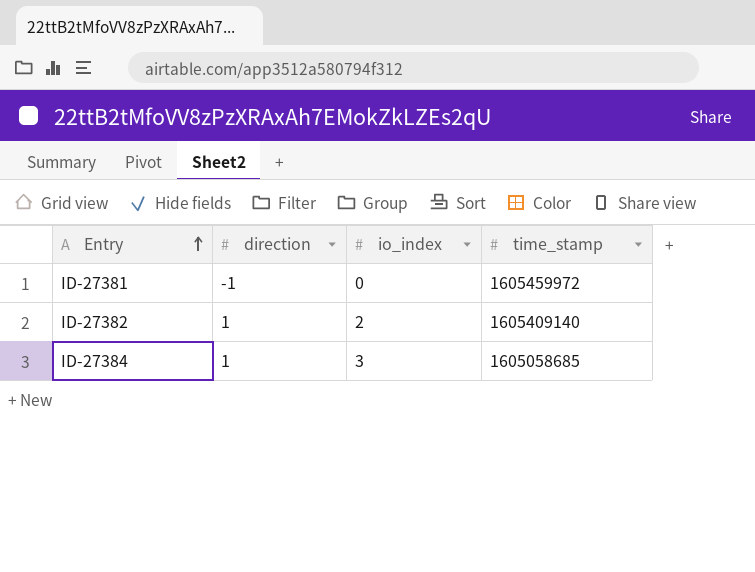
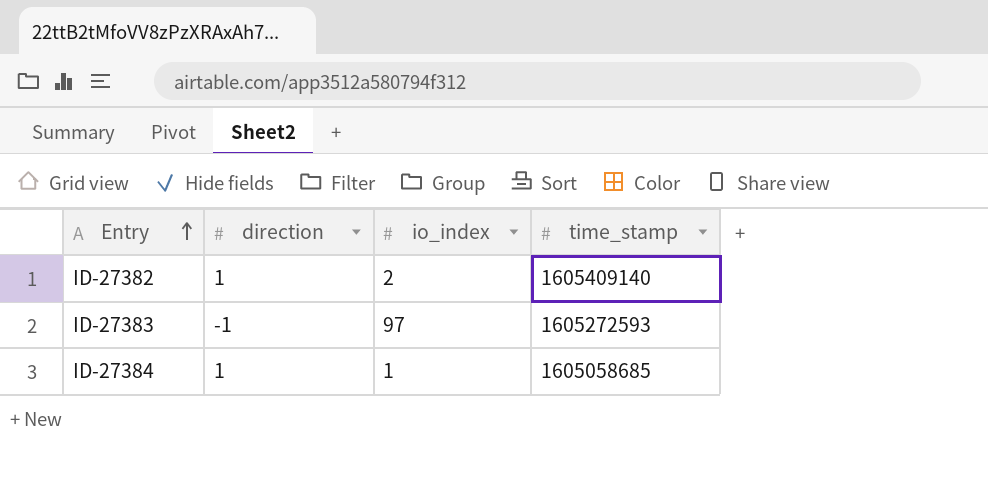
row ID-27381: -1 | 0 | 1605459972 -> none
row ID-27383: none -> -1 | 97 | 1605272593
ID-27384 | io_index: 3 -> 1

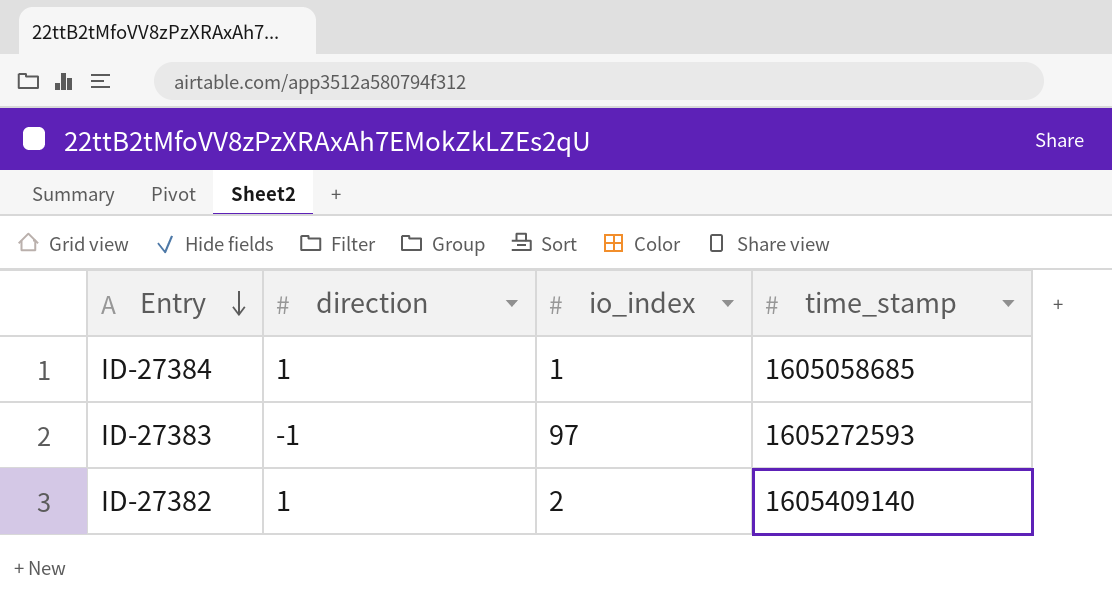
row order: Entry ascending -> Entry descending

